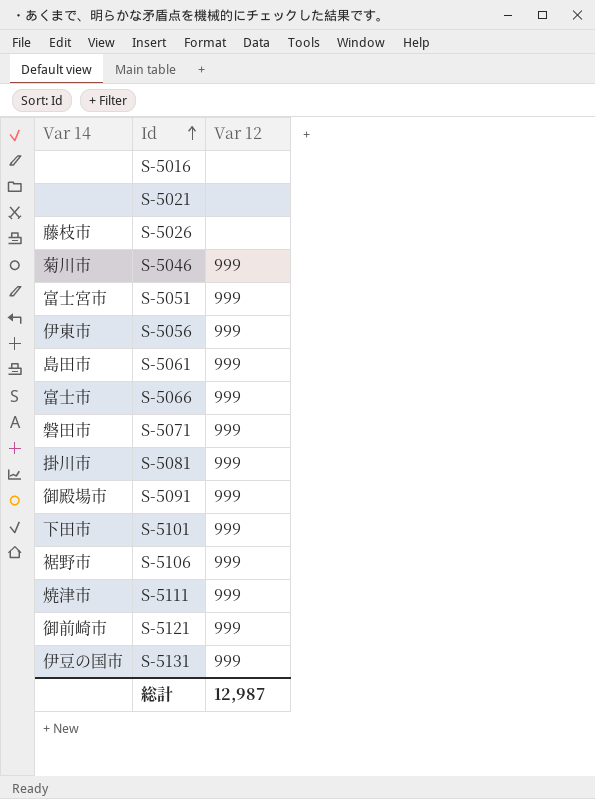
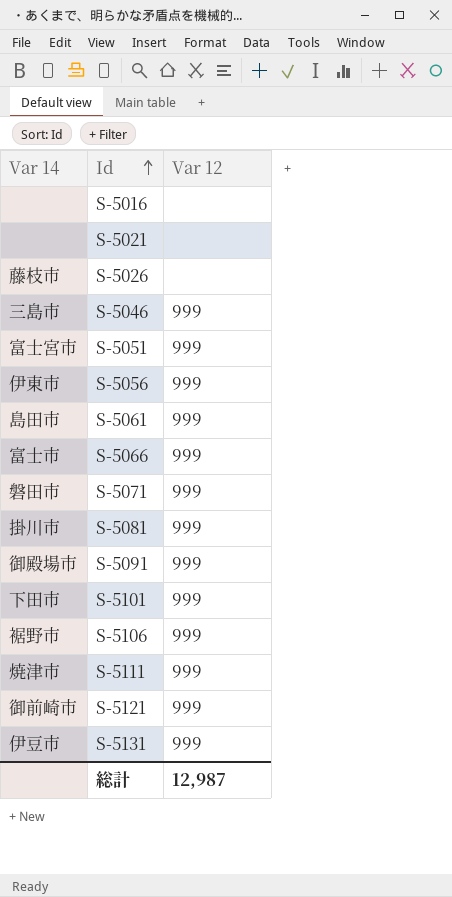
S-5046 | Var 14: 菊川市 -> 三島市
S-5131 | Var 14: 伊豆の国市 -> 伊豆市

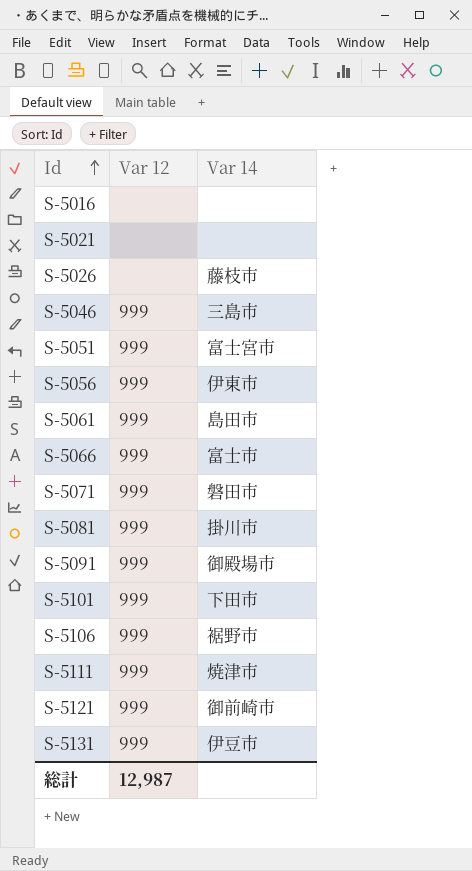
column Var 14 | position: 1 -> 3

